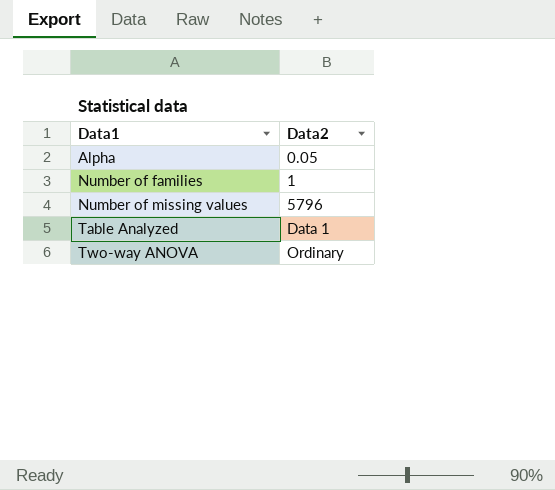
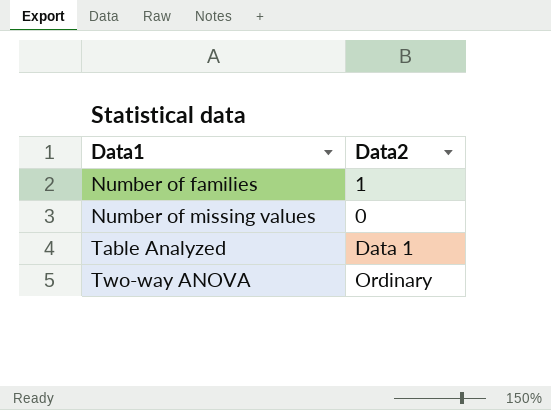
row Alpha: 0.05 -> none
Number of missing values | Data2: 5796 -> 0

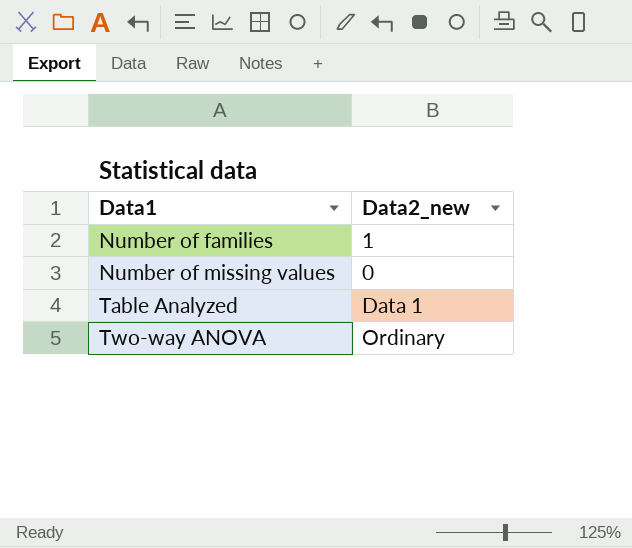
column name: Data2 -> Data2_new

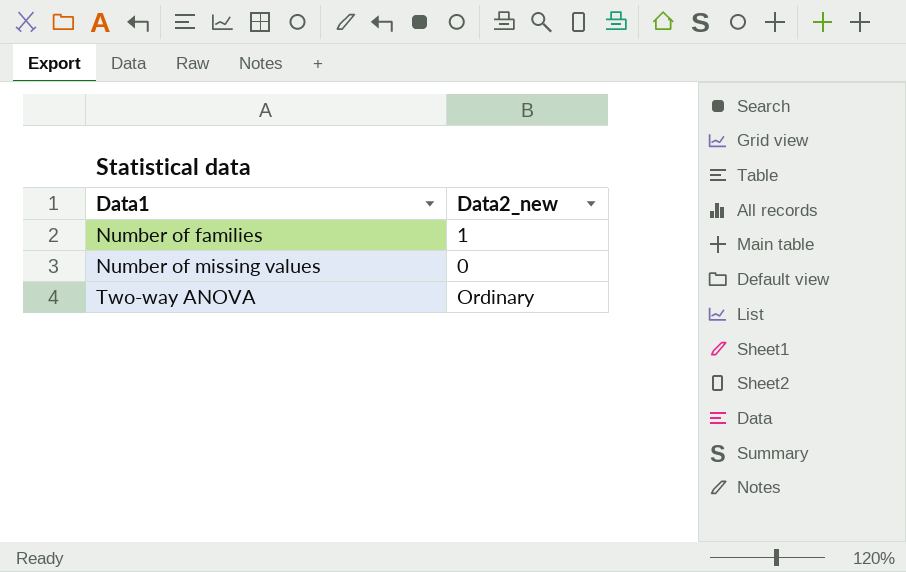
row Table Analyzed: Data 1 -> none

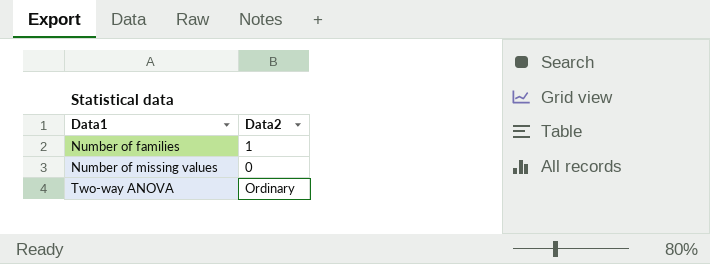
column name: Data2_new -> Data2

